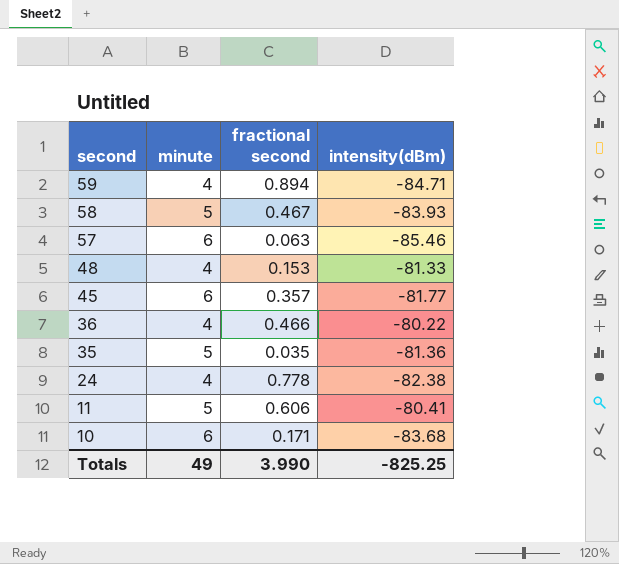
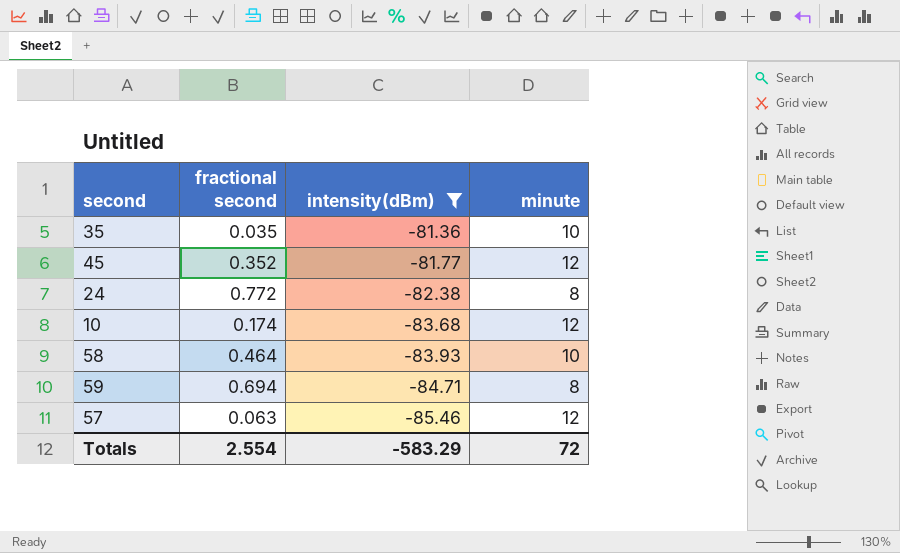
filter: none -> intensity(dBm) <= -81.36
row order: second descending -> intensity(dBm) descending
column minute | position: 2 -> 4
35 | minute: 5 -> 10
45 | fractional second: 0.357 -> 0.352
45 | minute: 6 -> 12
24 | fractional second: 0.778 -> 0.772
24 | minute: 4 -> 8
10 | fractional second: 0.171 -> 0.174
10 | minute: 6 -> 12
58 | fractional second: 0.467 -> 0.464
58 | minute: 5 -> 10
59 | fractional second: 0.894 -> 0.694
59 | minute: 4 -> 8
57 | minute: 6 -> 12
Totals | fractional second: 3.990 -> 2.554
Totals | intensity(dBm): -825.25 -> -583.29
Totals | minute: 49 -> 72

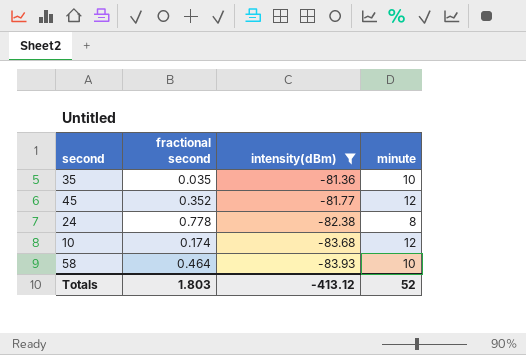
row 59: 0.694 | -84.71 | 8 -> none
row 57: 0.063 | -85.46 | 12 -> none
24 | fractional second: 0.772 -> 0.778
Totals | fractional second: 2.554 -> 1.803
Totals | intensity(dBm): -583.29 -> -413.12
Totals | minute: 72 -> 52

